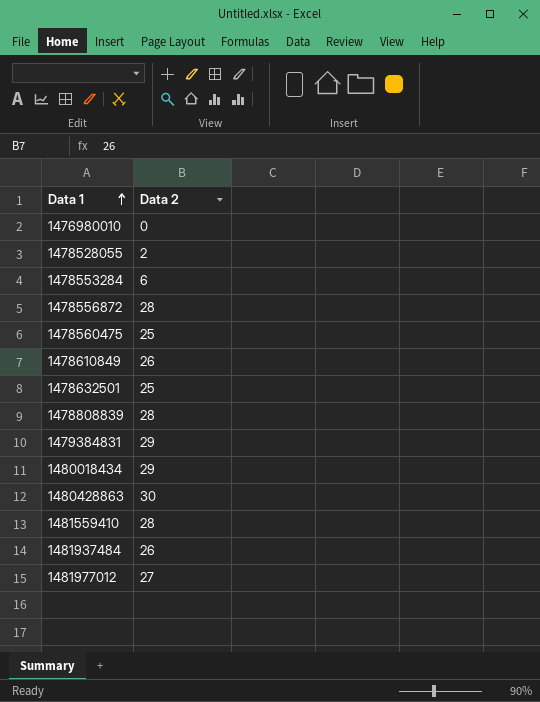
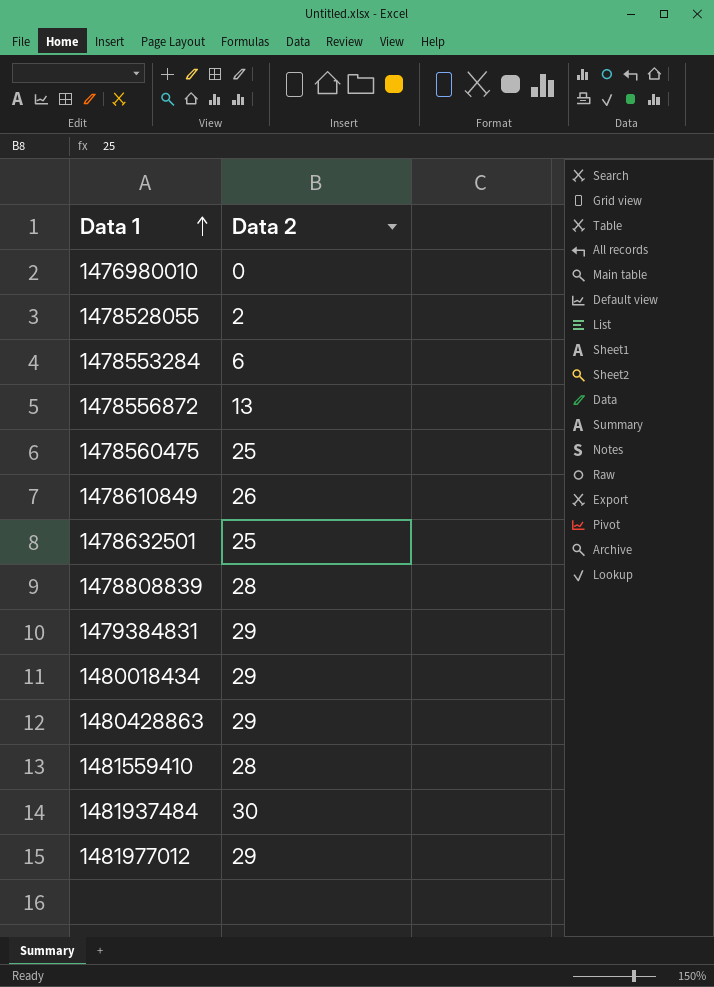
1478556872 | Data 2: 28 -> 13
1480428863 | Data 2: 30 -> 29
1481937484 | Data 2: 26 -> 30
1481977012 | Data 2: 27 -> 29

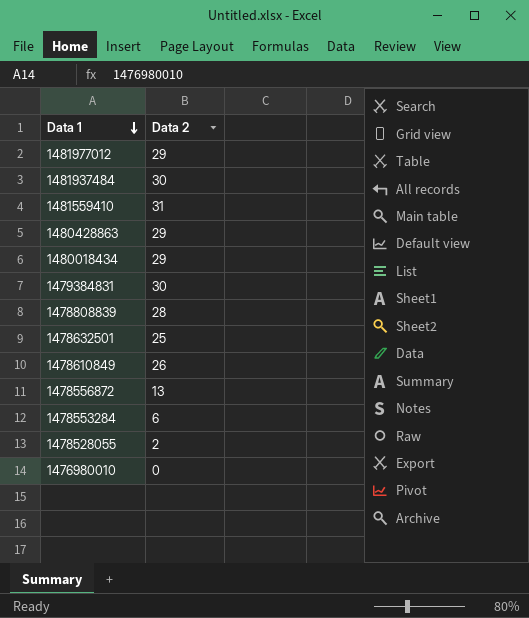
row order: Data 1 ascending -> Data 1 descending
row 1478560475: 25 -> none
1481559410 | Data 2: 28 -> 31
1479384831 | Data 2: 29 -> 30

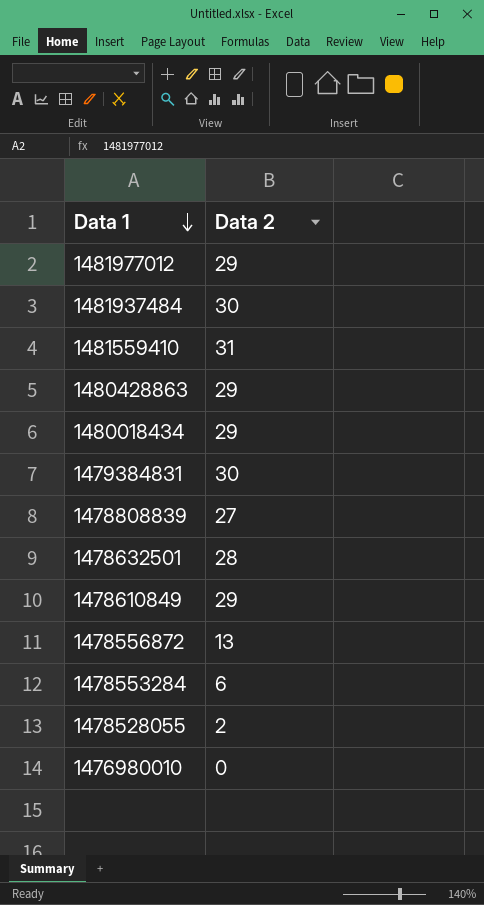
1478808839 | Data 2: 28 -> 27
1478632501 | Data 2: 25 -> 28
1478610849 | Data 2: 26 -> 29

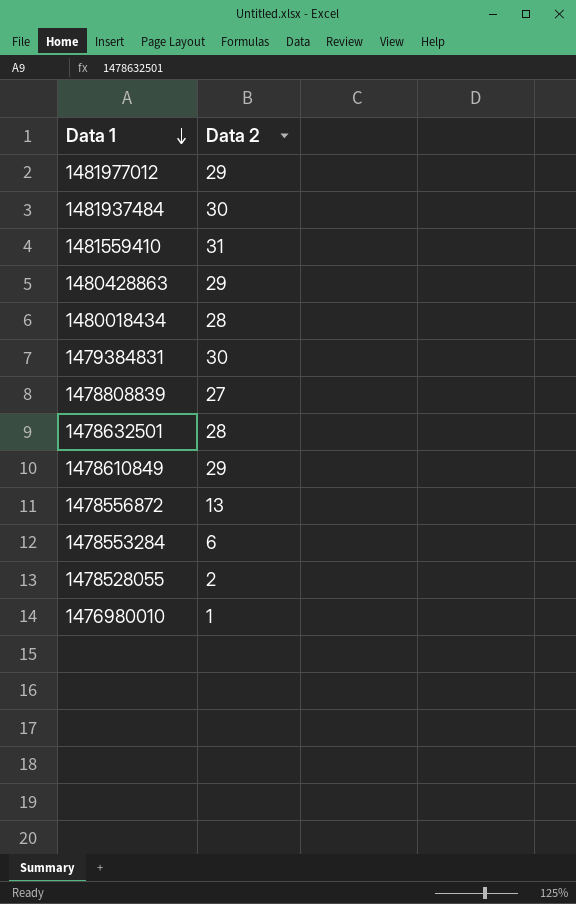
1480018434 | Data 2: 29 -> 28
1476980010 | Data 2: 0 -> 1

